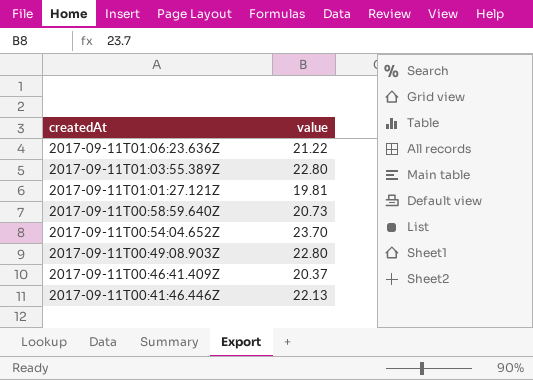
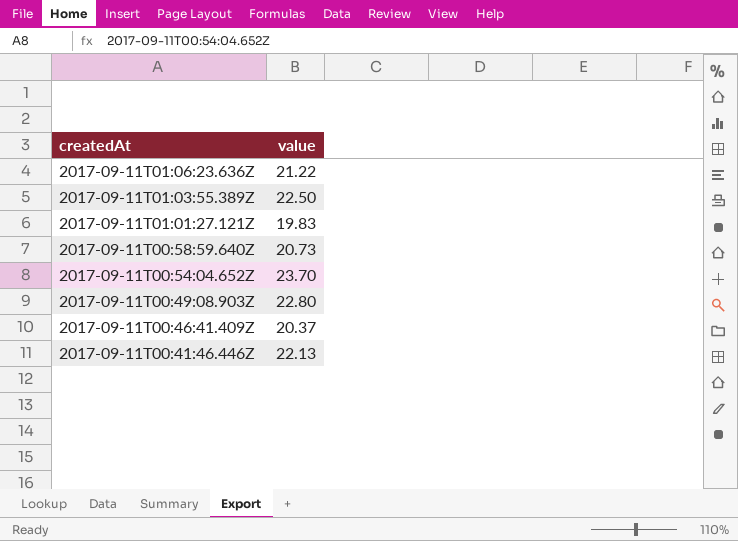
2017-09-11T01:03:55.389Z | value: 22.80 -> 22.50
2017-09-11T01:01:27.121Z | value: 19.81 -> 19.83

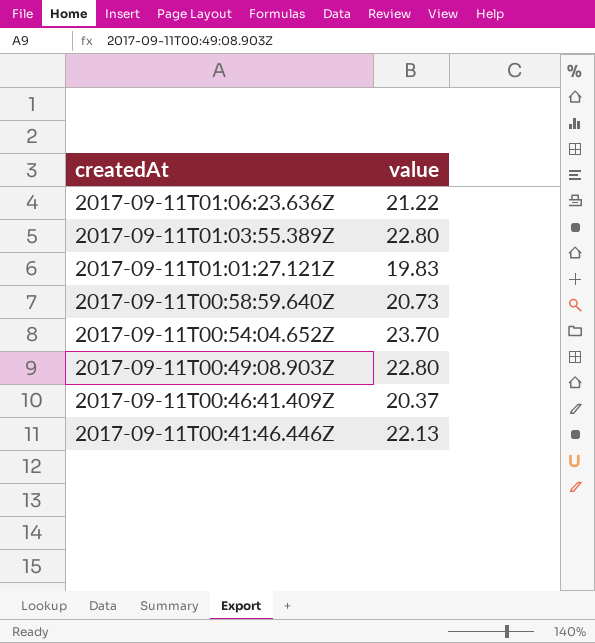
2017-09-11T01:03:55.389Z | value: 22.50 -> 22.80

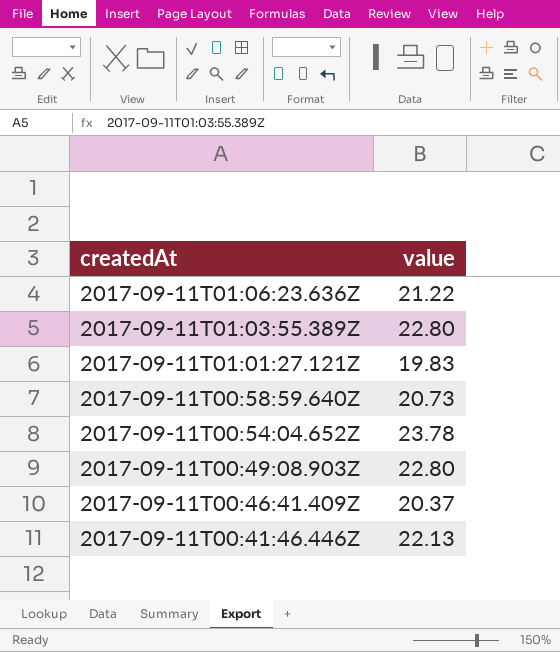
2017-09-11T00:54:04.652Z | value: 23.70 -> 23.78

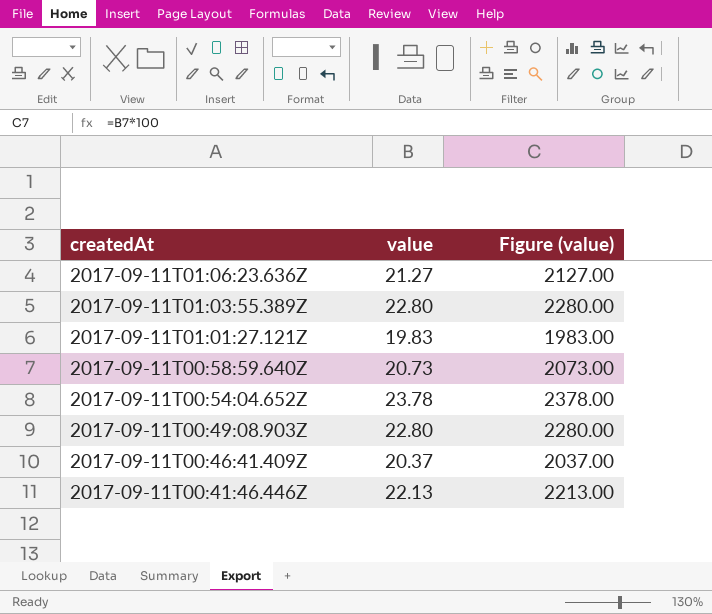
column Figure (value) | formula: none -> [value] * 100
2017-09-11T01:06:23.636Z | value: 21.22 -> 21.27

